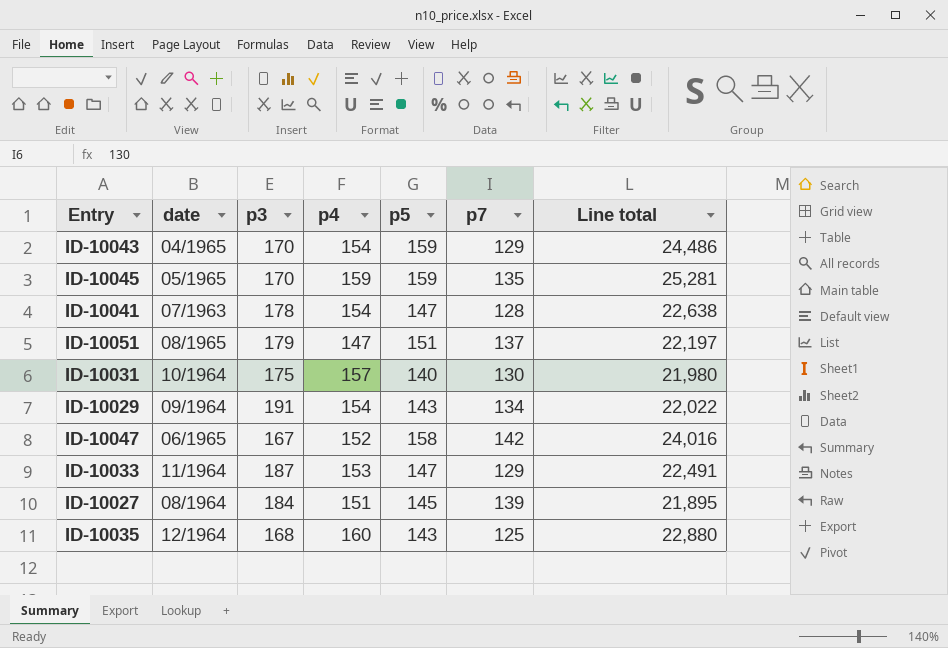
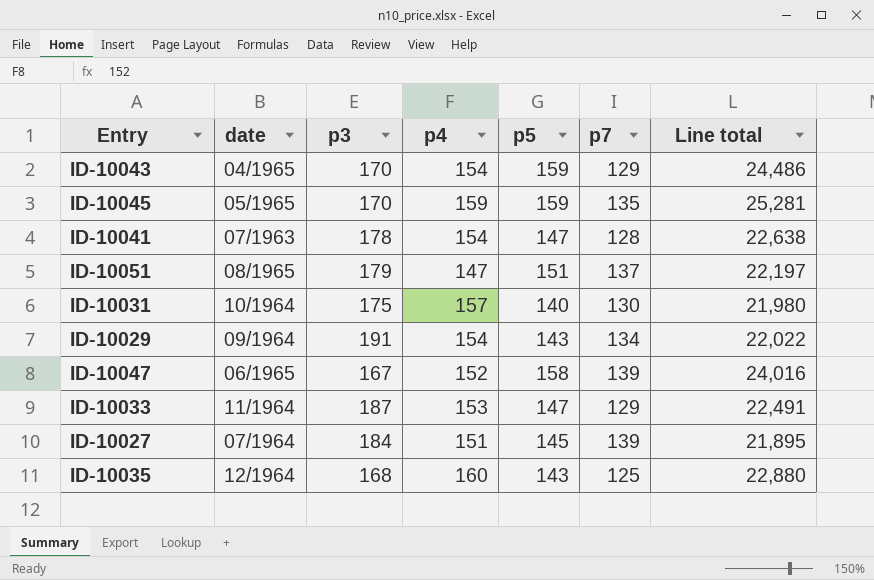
ID-10047 | p7: 142 -> 139
ID-10027 | date: 08/1964 -> 07/1964

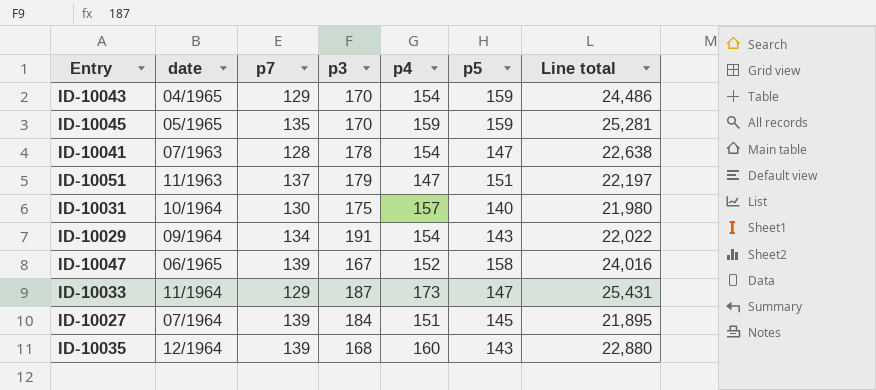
column p7 | position: 6 -> 3
ID-10051 | date: 08/1965 -> 11/1963
ID-10033 | p4: 153 -> 173
ID-10033 | Line total: 22,491 -> 25,431
ID-10035 | p7: 125 -> 139

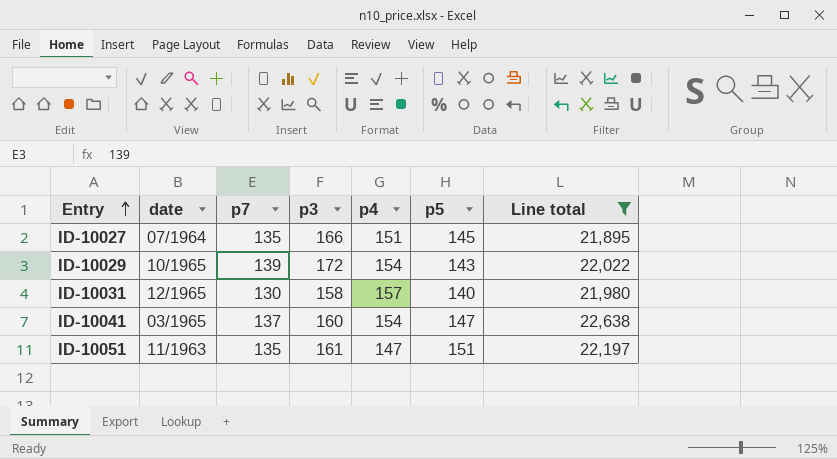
filter: none -> Line total <= 22,638
row order: none -> Entry ascending
ID-10027 | p7: 139 -> 135
ID-10027 | p3: 184 -> 166
ID-10029 | date: 09/1964 -> 10/1965
ID-10029 | p7: 134 -> 139
ID-10029 | p3: 191 -> 172
ID-10031 | date: 10/1964 -> 12/1965
ID-10031 | p3: 175 -> 158
ID-10041 | date: 07/1963 -> 03/1965
ID-10041 | p7: 128 -> 137
ID-10041 | p3: 178 -> 160
ID-10051 | p7: 137 -> 135
ID-10051 | p3: 179 -> 161

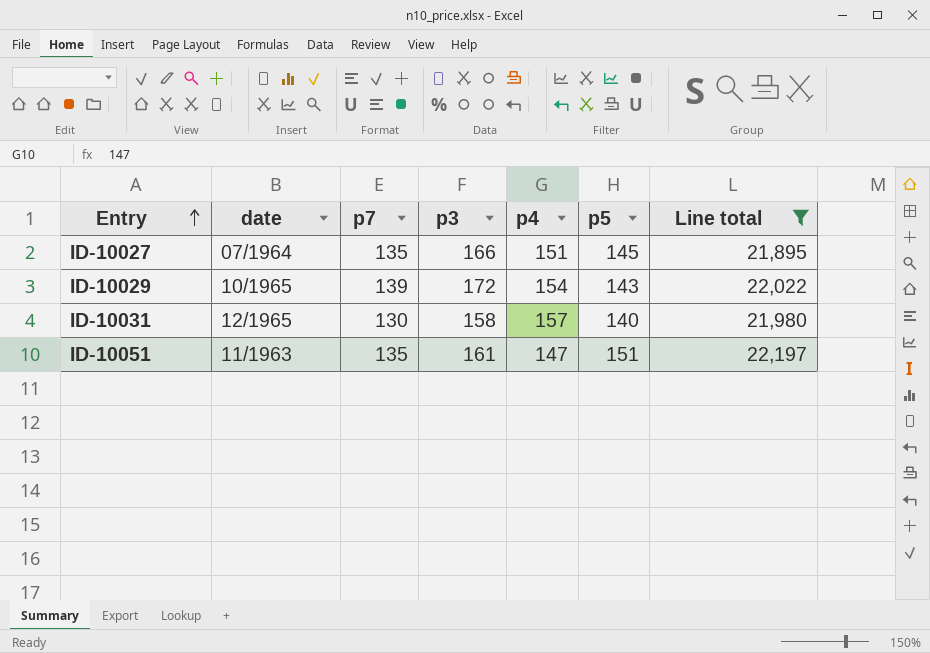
row ID-10041: 03/1965 | 137 | 160 | 154 | 147 | 22,638 -> none

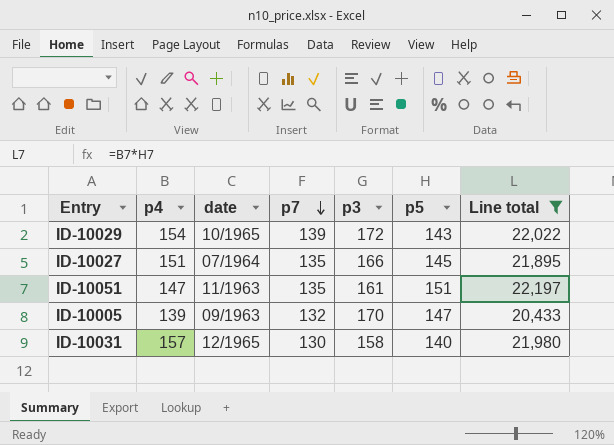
row order: Entry ascending -> p7 descending
column p4 | position: 5 -> 2
row ID-10005: none -> 139 | 09/1963 | 132 | 170 | 147 | 20,433

